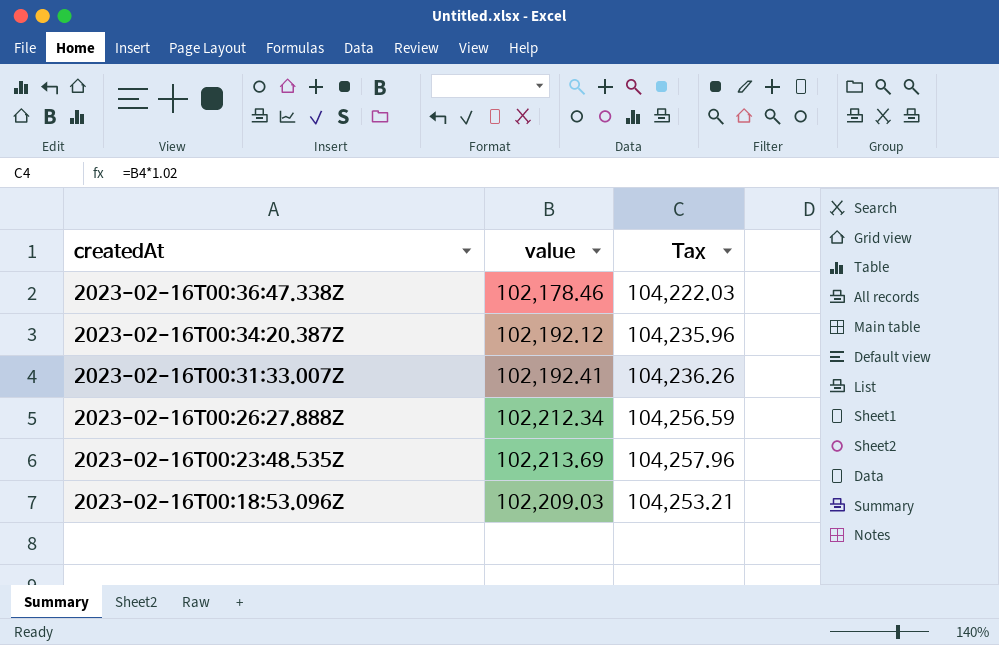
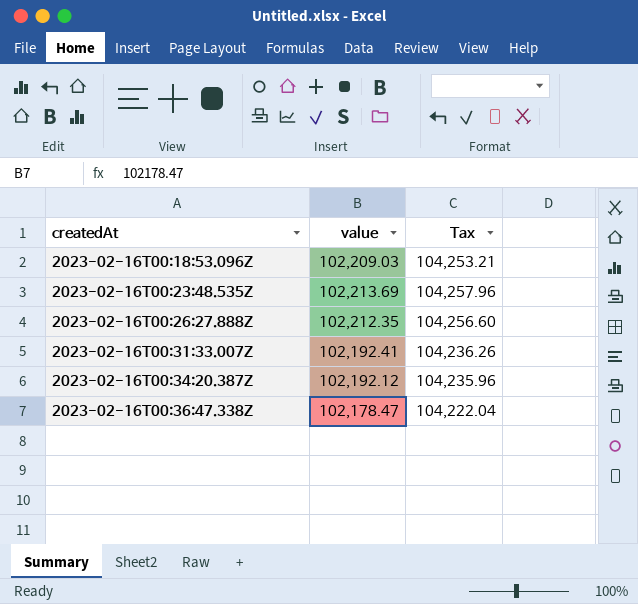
row order: createdAt descending -> createdAt ascending
2023-02-16T00:26:27.888Z | value: 102,212.34 -> 102,212.35
2023-02-16T00:26:27.888Z | Tax: 104,256.59 -> 104,256.60
2023-02-16T00:36:47.338Z | value: 102,178.46 -> 102,178.47
2023-02-16T00:36:47.338Z | Tax: 104,222.03 -> 104,222.04

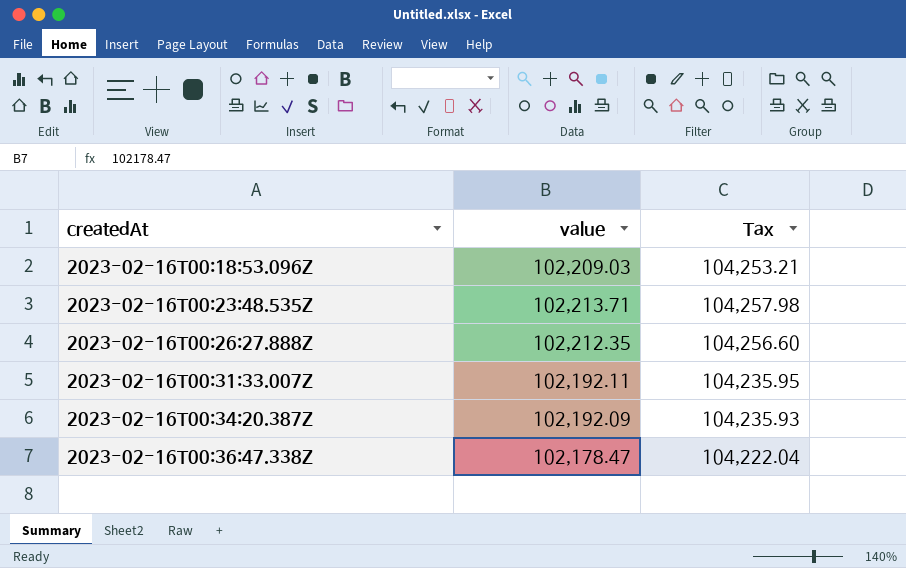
2023-02-16T00:23:48.535Z | value: 102,213.69 -> 102,213.71
2023-02-16T00:23:48.535Z | Tax: 104,257.96 -> 104,257.98
2023-02-16T00:31:33.007Z | value: 102,192.41 -> 102,192.11
2023-02-16T00:31:33.007Z | Tax: 104,236.26 -> 104,235.95
2023-02-16T00:34:20.387Z | value: 102,192.12 -> 102,192.09
2023-02-16T00:34:20.387Z | Tax: 104,235.96 -> 104,235.93

